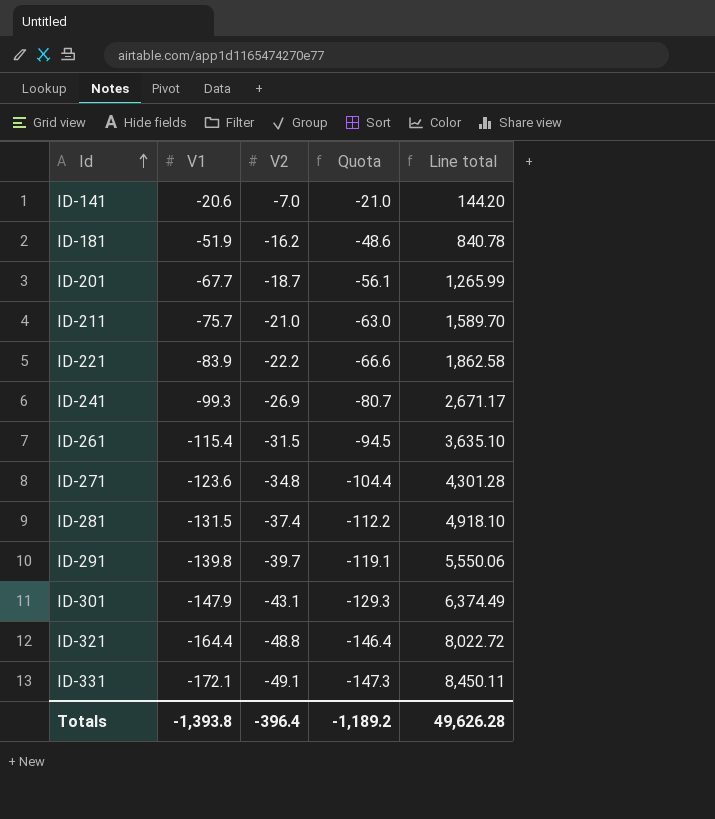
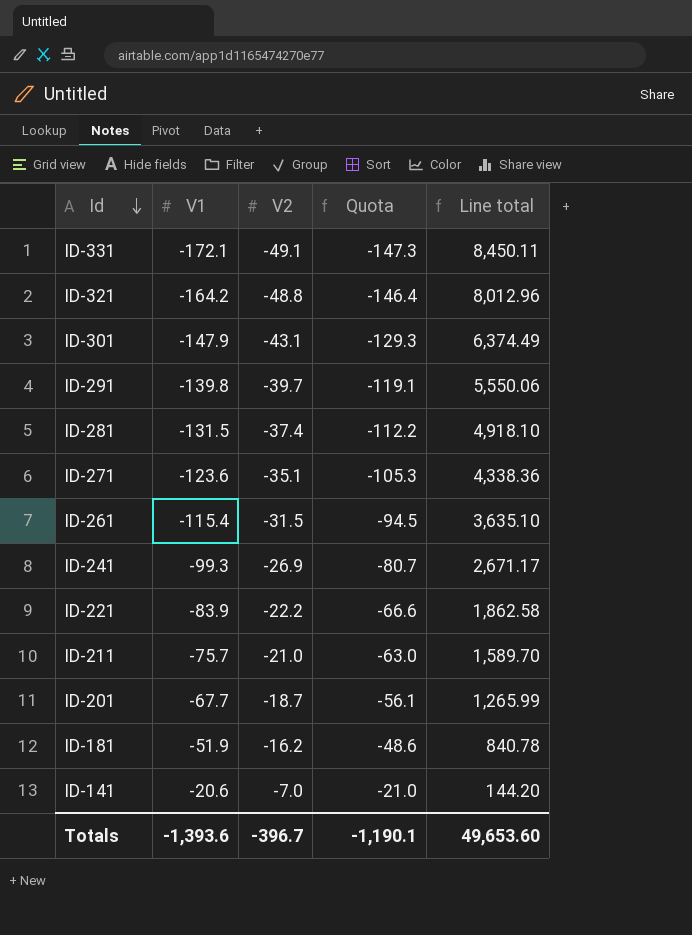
row order: Id ascending -> Id descending
ID-321 | V1: -164.4 -> -164.2
ID-321 | Line total: 8,022.72 -> 8,012.96
ID-271 | V2: -34.8 -> -35.1
ID-271 | Quota: -104.4 -> -105.3
ID-271 | Line total: 4,301.28 -> 4,338.36
Totals | V1: -1,393.8 -> -1,393.6
Totals | V2: -396.4 -> -396.7
Totals | Quota: -1,189.2 -> -1,190.1
Totals | Line total: 49,626.28 -> 49,653.60

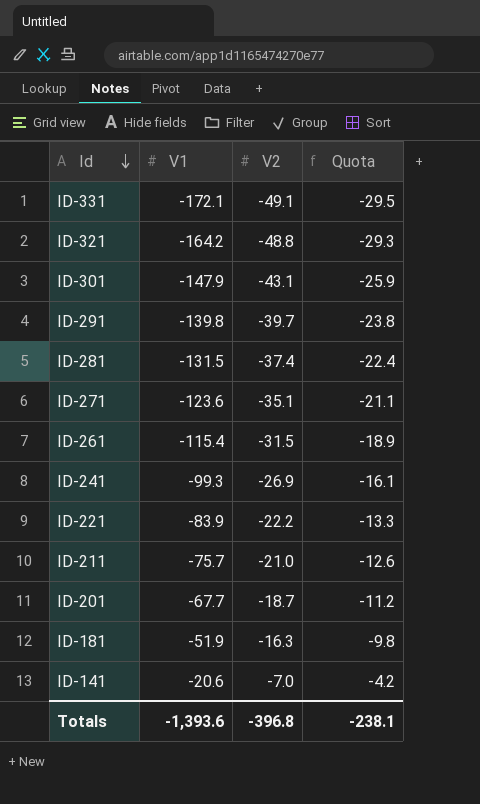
column Line total | formula: [V1] * [V2] -> none
column Quota | formula: [V2] * 3 -> [V2] * 0.6
ID-181 | V2: -16.2 -> -16.3
Totals | V2: -396.7 -> -396.8
Totals | Quota: -1,190.1 -> -238.1

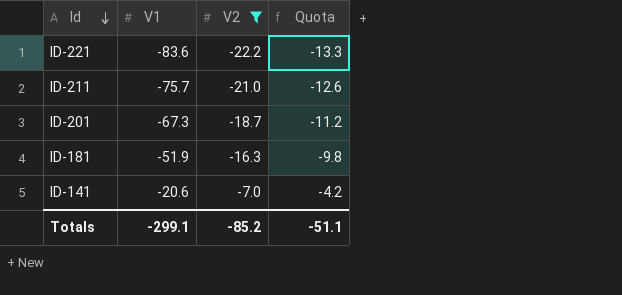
filter: none -> V2 >= -22.2
ID-221 | V1: -83.9 -> -83.6
ID-201 | V1: -67.7 -> -67.3
Totals | V1: -1,393.6 -> -299.1
Totals | V2: -396.8 -> -85.2
Totals | Quota: -238.1 -> -51.1

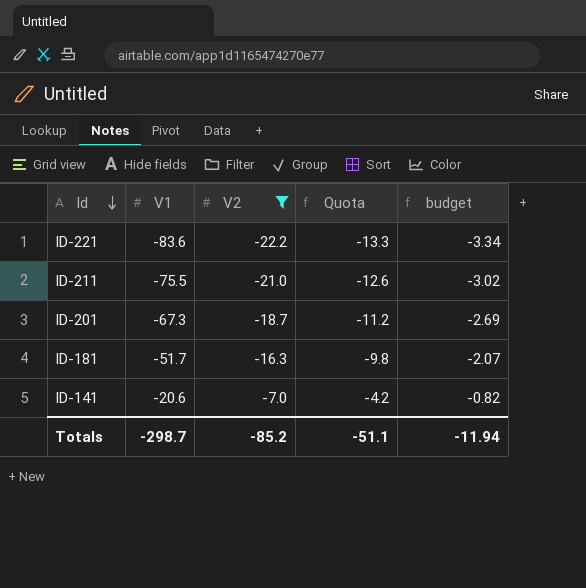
column budget | formula: none -> [V1] * 0.04
ID-211 | V1: -75.7 -> -75.5
ID-181 | V1: -51.9 -> -51.7
Totals | V1: -299.1 -> -298.7

